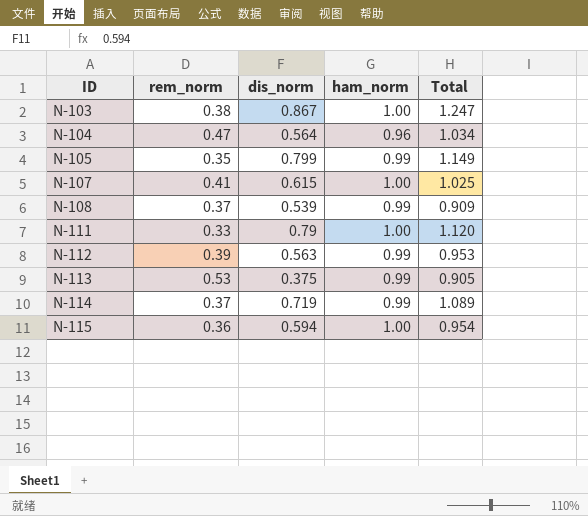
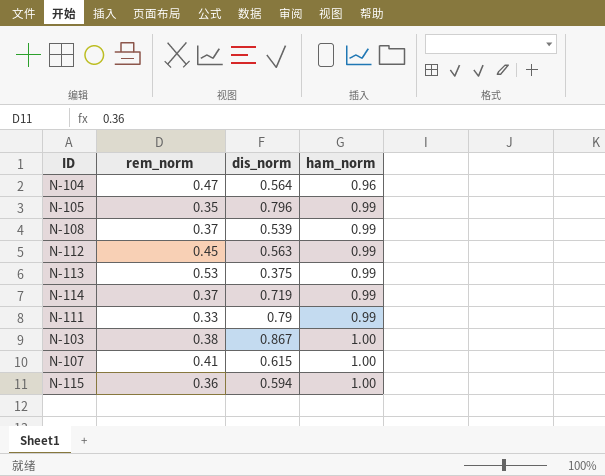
row order: ID ascending -> ham_norm ascending
column Total | formula: [rem_norm] + [dis_norm] -> none
N-105 | dis_norm: 0.799 -> 0.796
N-112 | rem_norm: 0.39 -> 0.45
N-111 | ham_norm: 1.00 -> 0.99

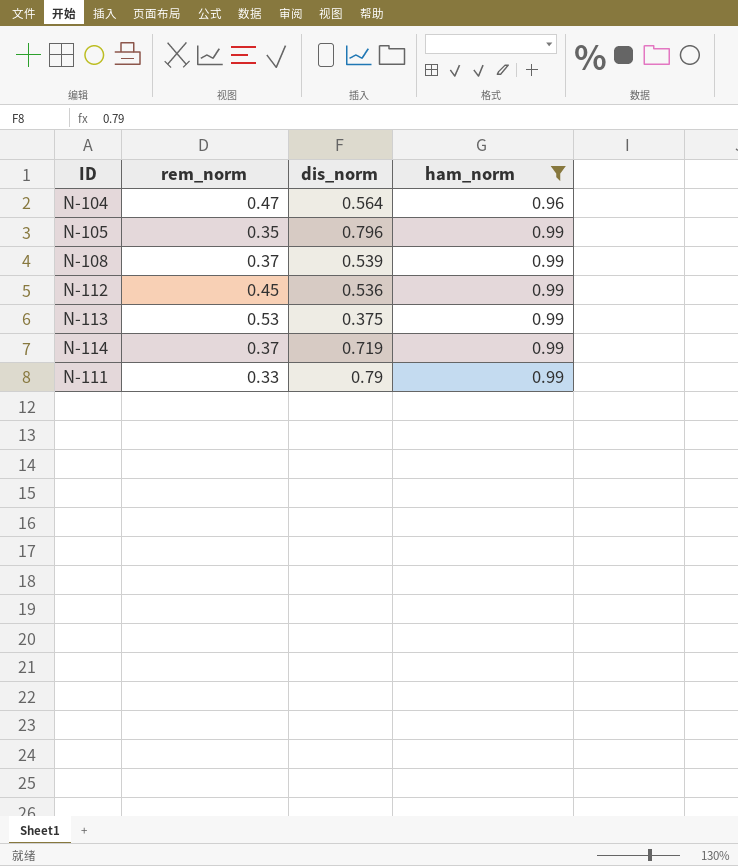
filter: none -> ham_norm != 1.00
N-112 | dis_norm: 0.563 -> 0.536

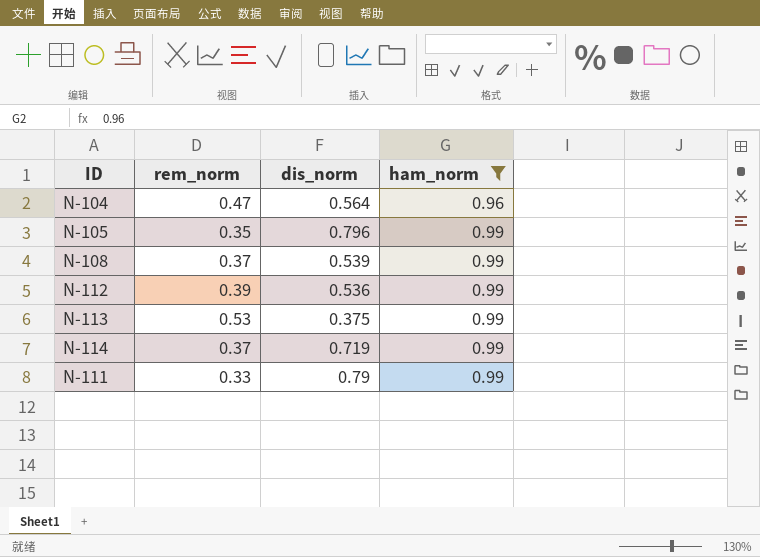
N-112 | rem_norm: 0.45 -> 0.39

